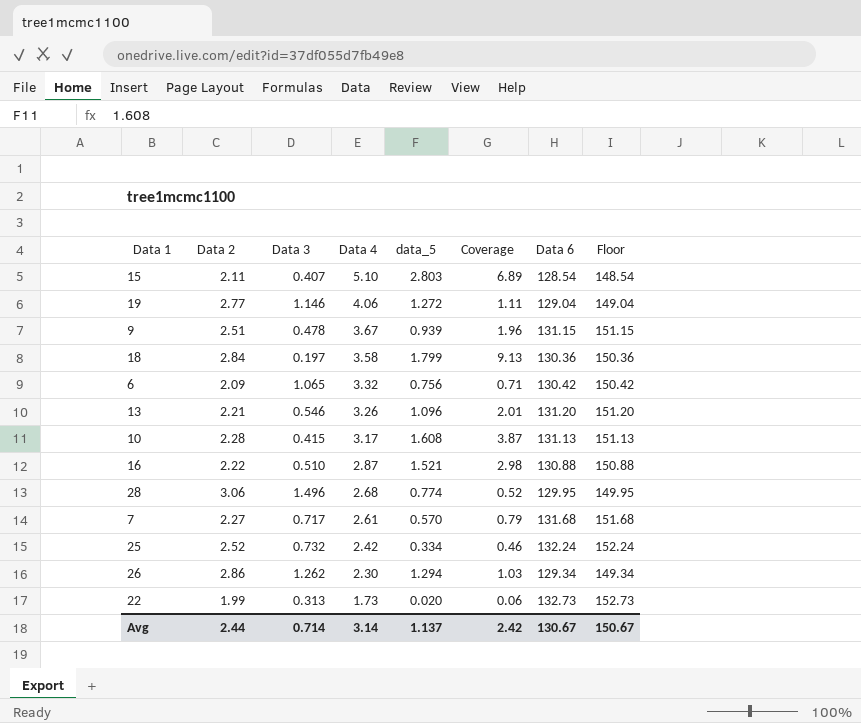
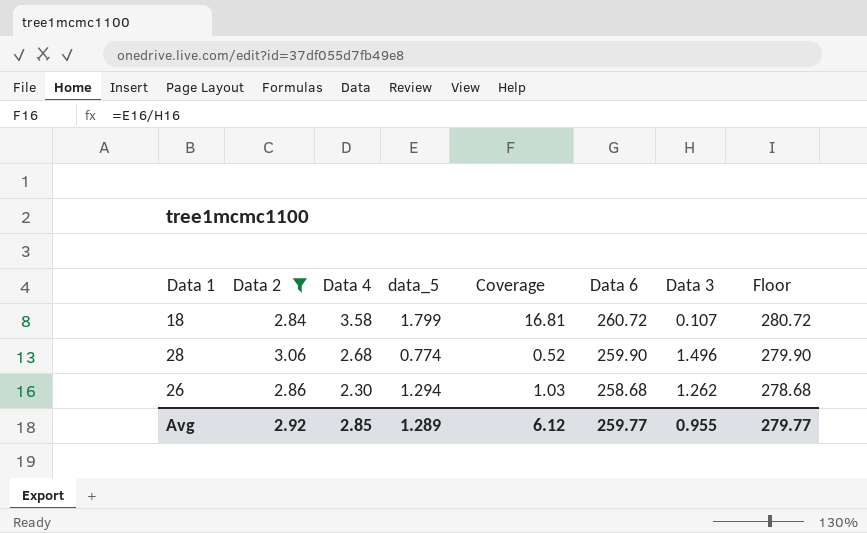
filter: none -> Data 2 >= 2.84
column Data 3 | position: 3 -> 7
18 | Coverage: 9.13 -> 16.81
18 | Data 6: 130.36 -> 260.72
18 | Data 3: 0.197 -> 0.107
18 | Floor: 150.36 -> 280.72
28 | Data 6: 129.95 -> 259.90
28 | Floor: 149.95 -> 279.90
26 | Data 6: 129.34 -> 258.68
26 | Floor: 149.34 -> 278.68
Avg | Data 2: 2.44 -> 2.92
Avg | Data 4: 3.14 -> 2.85
Avg | data_5: 1.137 -> 1.289
Avg | Coverage: 2.42 -> 6.12
Avg | Data 6: 130.67 -> 259.77
Avg | Data 3: 0.714 -> 0.955
Avg | Floor: 150.67 -> 279.77

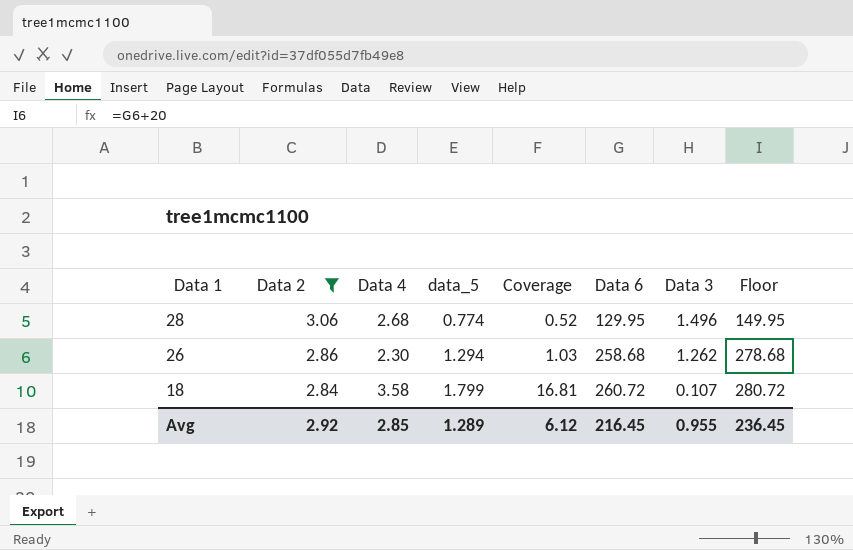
row order: Data 4 descending -> Data 1 descending
28 | Data 6: 259.90 -> 129.95
28 | Floor: 279.90 -> 149.95
Avg | Data 6: 259.77 -> 216.45
Avg | Floor: 279.77 -> 236.45

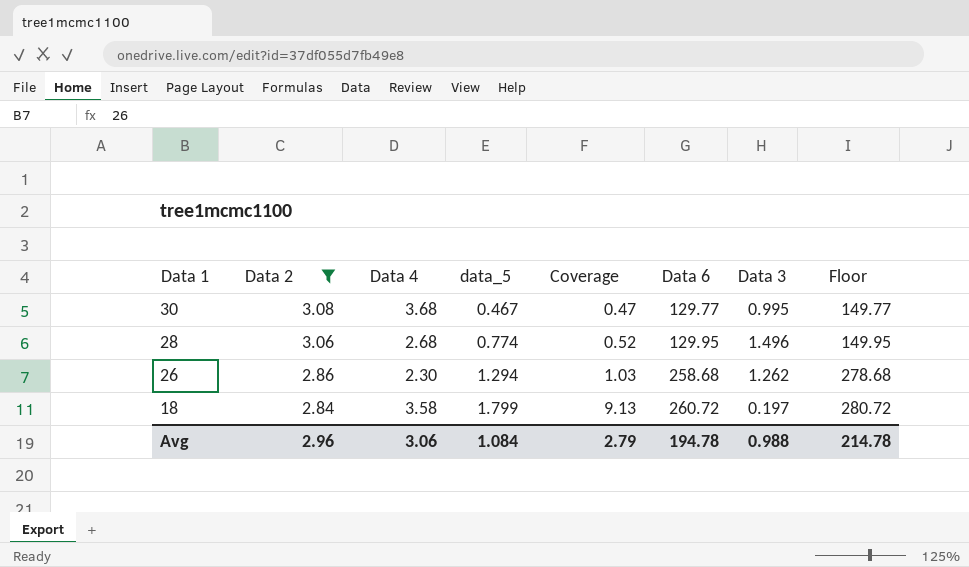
row 30: none -> 3.08 | 3.68 | 0.467 | 0.47 | 129.77 | 0.995 | 149.77
18 | Coverage: 16.81 -> 9.13
18 | Data 3: 0.107 -> 0.197
Avg | Data 2: 2.92 -> 2.96
Avg | Data 4: 2.85 -> 3.06
Avg | data_5: 1.289 -> 1.084
Avg | Coverage: 6.12 -> 2.79
Avg | Data 6: 216.45 -> 194.78
Avg | Data 3: 0.955 -> 0.988
Avg | Floor: 236.45 -> 214.78

